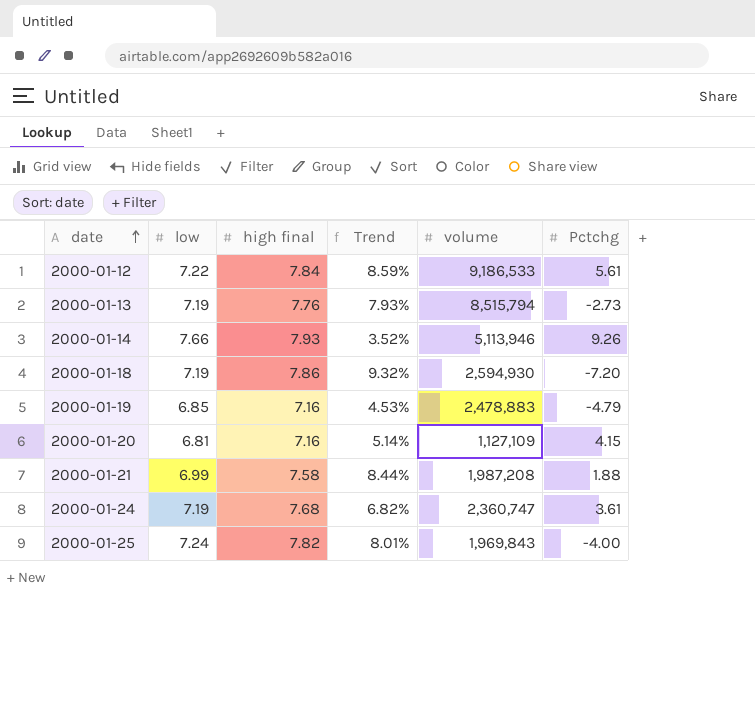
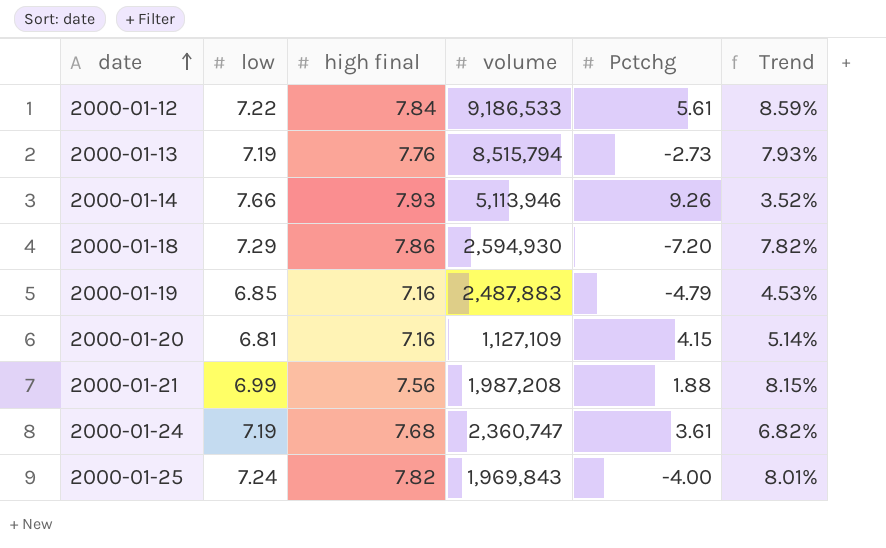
column Trend | position: 4 -> 6
2000-01-18 | low: 7.19 -> 7.29
2000-01-18 | Trend: 9.32% -> 7.82%
2000-01-19 | volume: 2,478,883 -> 2,487,883
2000-01-21 | high final: 7.58 -> 7.56
2000-01-21 | Trend: 8.44% -> 8.15%

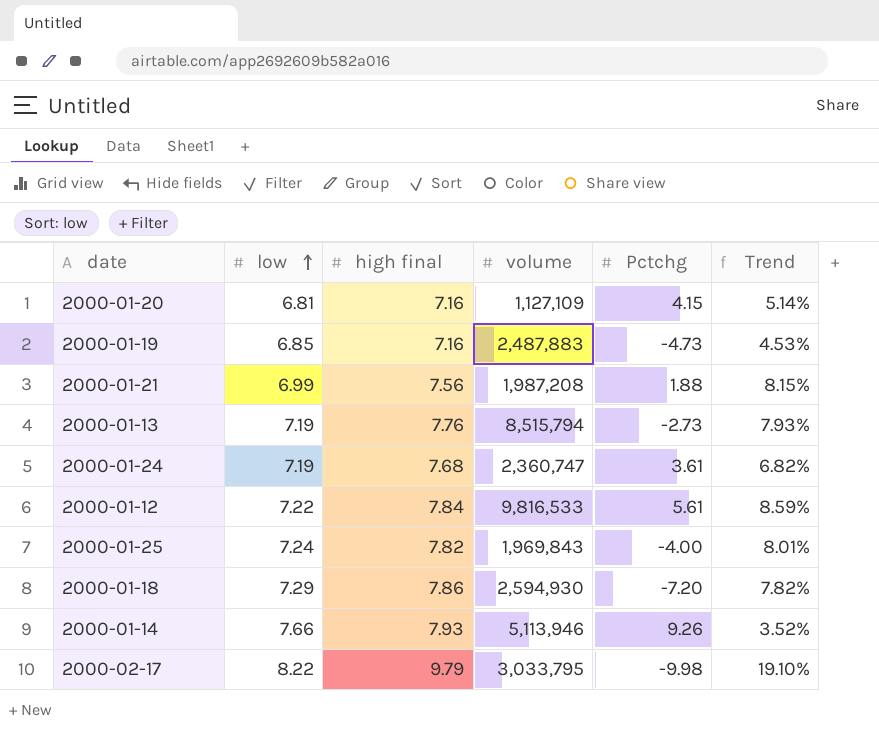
row order: date ascending -> low ascending
2000-01-19 | Pctchg: -4.79 -> -4.73
2000-01-12 | volume: 9,186,533 -> 9,816,533
row 2000-02-17: none -> 8.22 | 9.79 | 3,033,795 | -9.98 | 19.10%

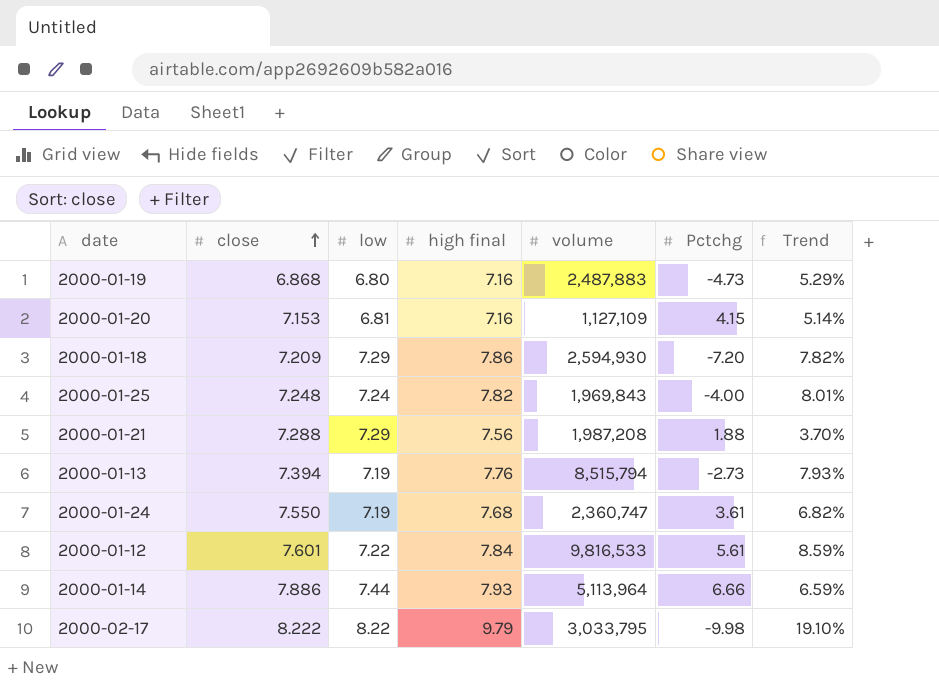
row order: low ascending -> close ascending
column close | position: none -> 2
2000-01-19 | low: 6.85 -> 6.80
2000-01-19 | Trend: 4.53% -> 5.29%
2000-01-21 | low: 6.99 -> 7.29
2000-01-21 | Trend: 8.15% -> 3.70%
2000-01-14 | low: 7.66 -> 7.44
2000-01-14 | volume: 5,113,946 -> 5,113,964
2000-01-14 | Pctchg: 9.26 -> 6.66
2000-01-14 | Trend: 3.52% -> 6.59%

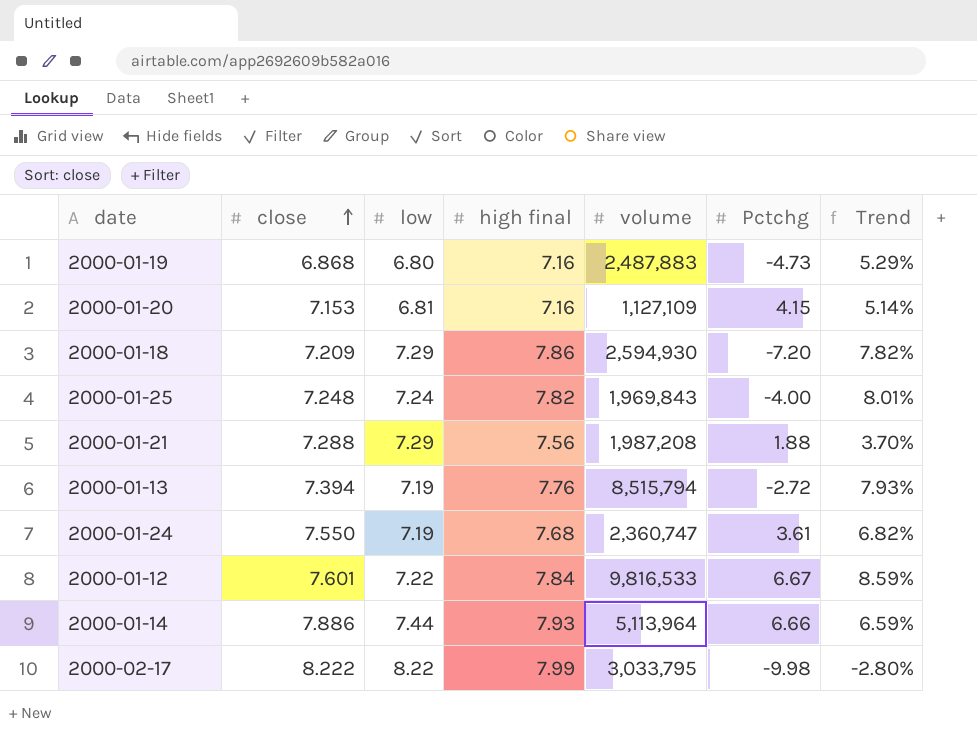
2000-01-13 | Pctchg: -2.73 -> -2.72
2000-01-12 | Pctchg: 5.61 -> 6.67
2000-02-17 | high final: 9.79 -> 7.99
2000-02-17 | Trend: 19.10% -> -2.80%

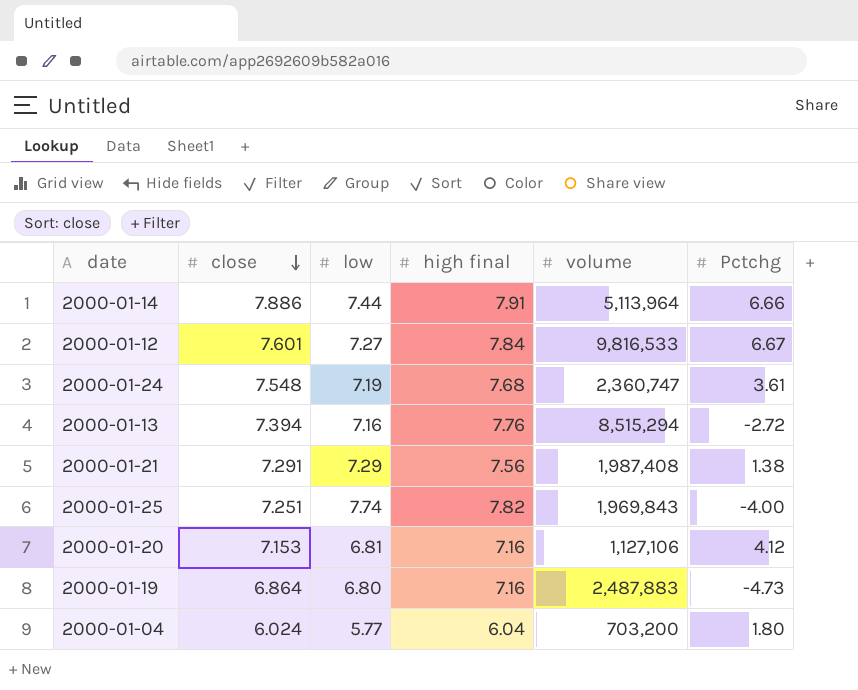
row order: close ascending -> close descending
column Trend | formula: ([high final] - [low]) / [low] -> none
row 2000-01-18: 7.209 | 7.29 | 7.86 | 2,594,930 | -7.20 | 7.82% -> none
row 2000-02-17: 8.222 | 8.22 | 7.99 | 3,033,795 | -9.98 | -2.80% -> none
2000-01-14 | high final: 7.93 -> 7.91
2000-01-12 | low: 7.22 -> 7.27
2000-01-24 | close: 7.550 -> 7.548
2000-01-13 | low: 7.19 -> 7.16
2000-01-13 | volume: 8,515,794 -> 8,515,294
2000-01-21 | close: 7.288 -> 7.291
2000-01-21 | volume: 1,987,208 -> 1,987,408
2000-01-21 | Pctchg: 1.88 -> 1.38
2000-01-25 | close: 7.248 -> 7.251
2000-01-25 | low: 7.24 -> 7.74
2000-01-20 | volume: 1,127,109 -> 1,127,106
2000-01-20 | Pctchg: 4.15 -> 4.12
2000-01-19 | close: 6.868 -> 6.864
row 2000-01-04: none -> 6.024 | 5.77 | 6.04 | 703,200 | 1.80

